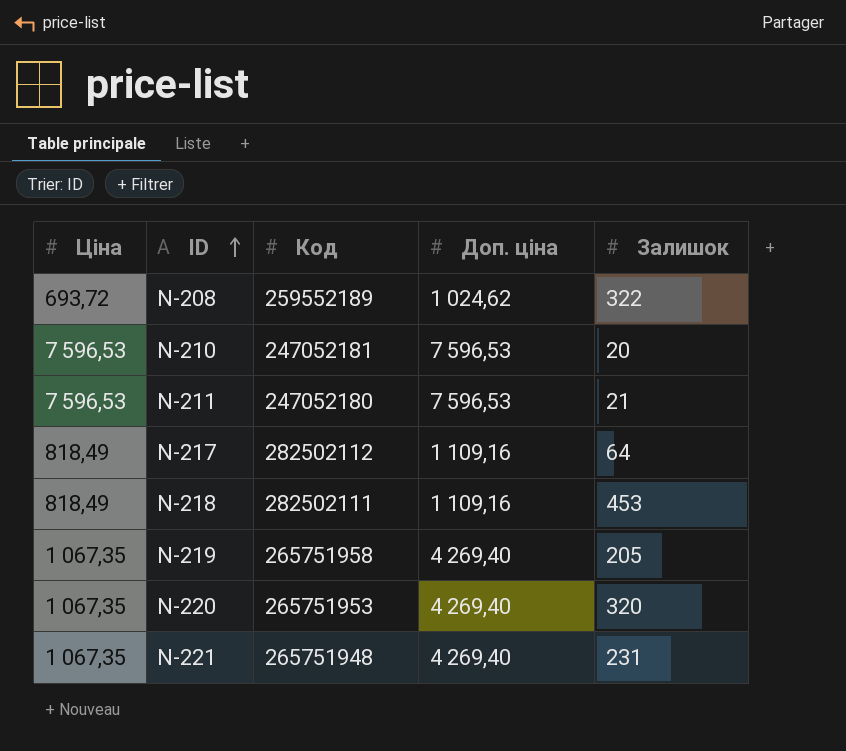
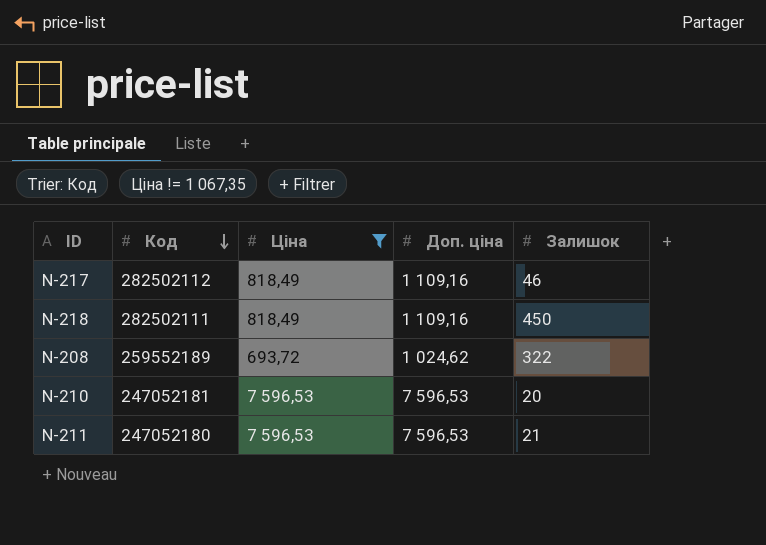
filter: none -> Ціна != 1 067,35
row order: ID ascending -> Код descending
column Ціна | position: 1 -> 3
N-217 | Залишок: 64 -> 46
N-218 | Залишок: 453 -> 450

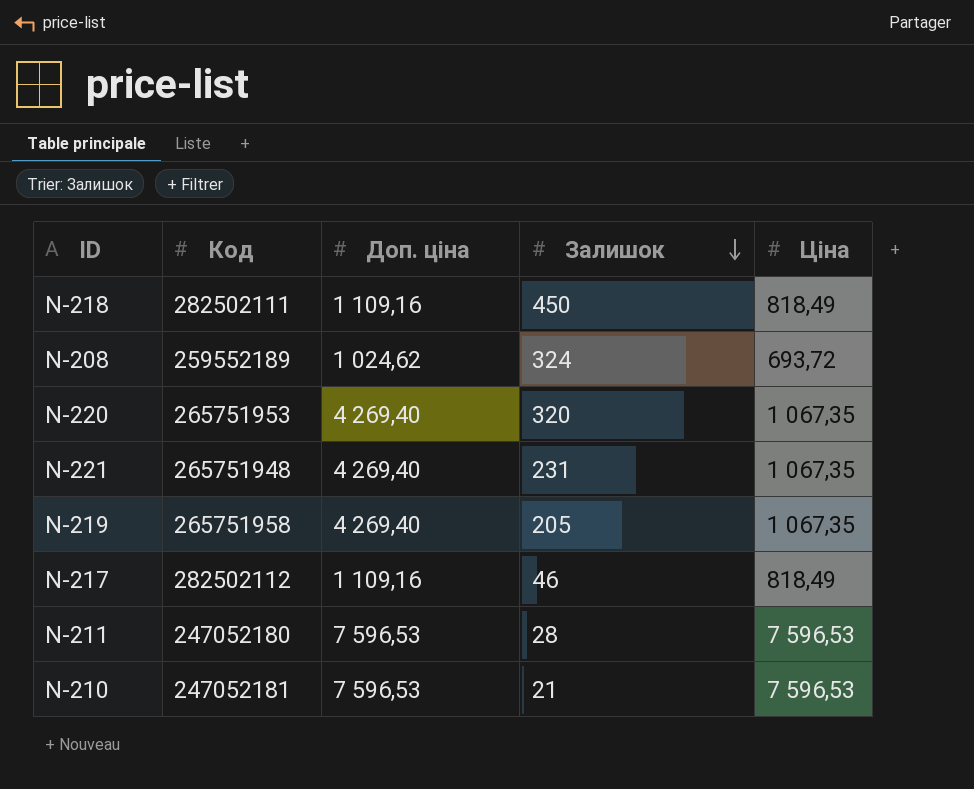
filter: Ціна != 1 067,35 -> none
row order: Код descending -> Залишок descending
column Ціна | position: 3 -> 5
N-208 | Залишок: 322 -> 324
N-211 | Залишок: 21 -> 28
N-210 | Залишок: 20 -> 21

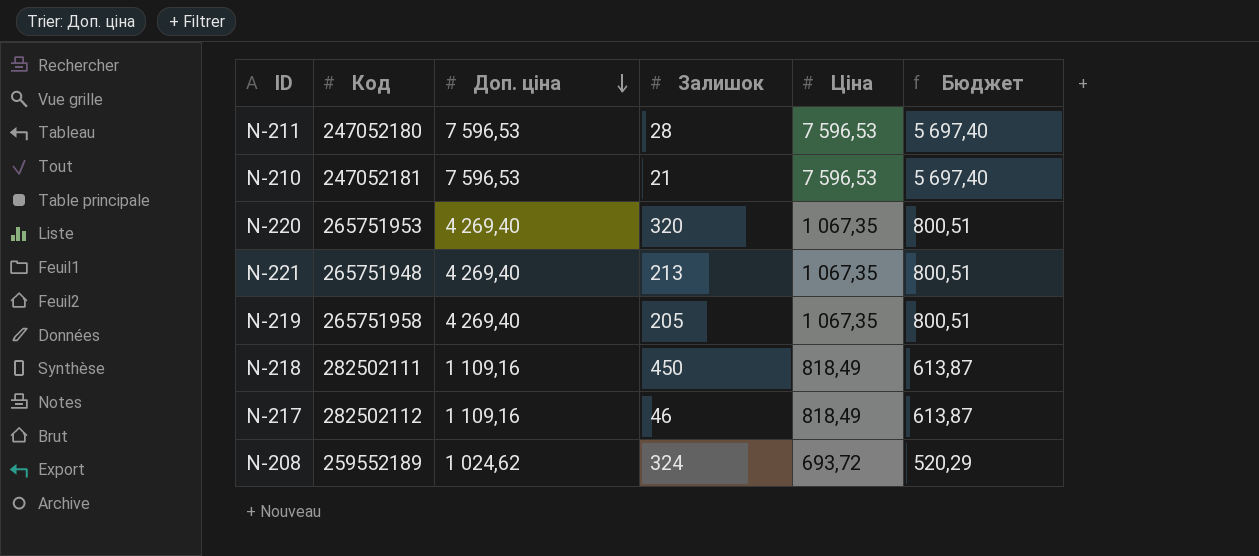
row order: Залишок descending -> Доп. ціна descending
column Бюджет | formula: none -> [Ціна] * 0,75
N-221 | Залишок: 231 -> 213

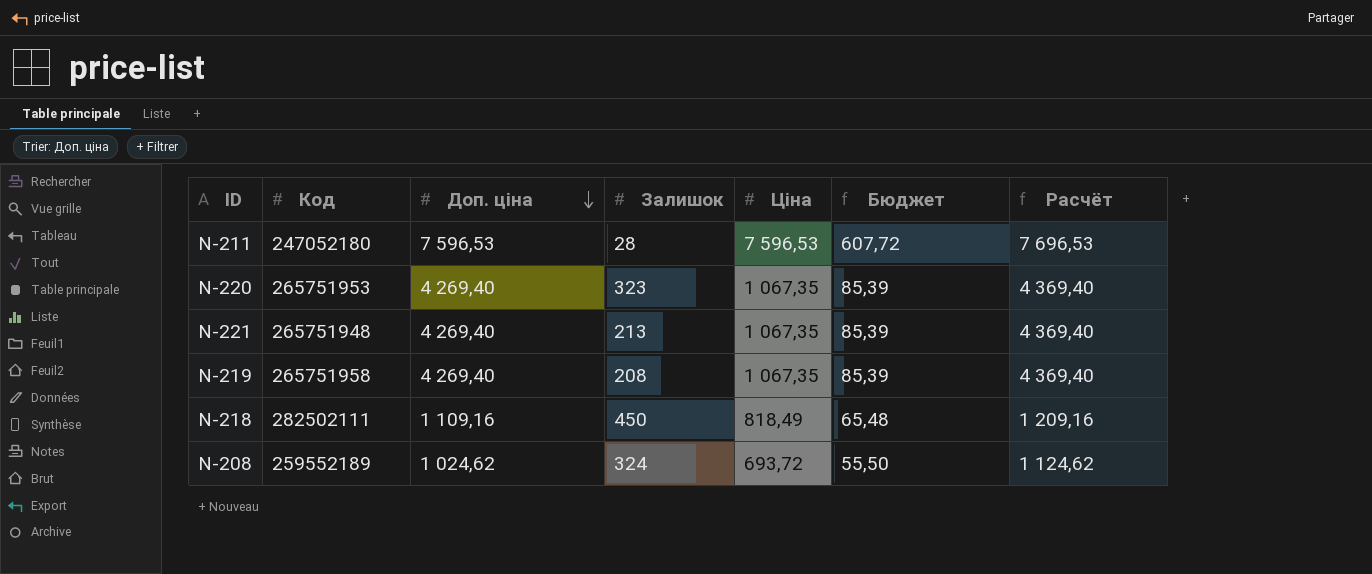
column Бюджет | formula: [Ціна] * 0,75 -> [Ціна] * 0,08
column Расчёт | formula: none -> [Доп. ціна] + 100
row N-210: 247052181 | 7 596,53 | 21 | 7 596,53 | 5 697,40 -> none
row N-217: 282502112 | 1 109,16 | 46 | 818,49 | 613,87 -> none
N-220 | Залишок: 320 -> 323
N-219 | Залишок: 205 -> 208

